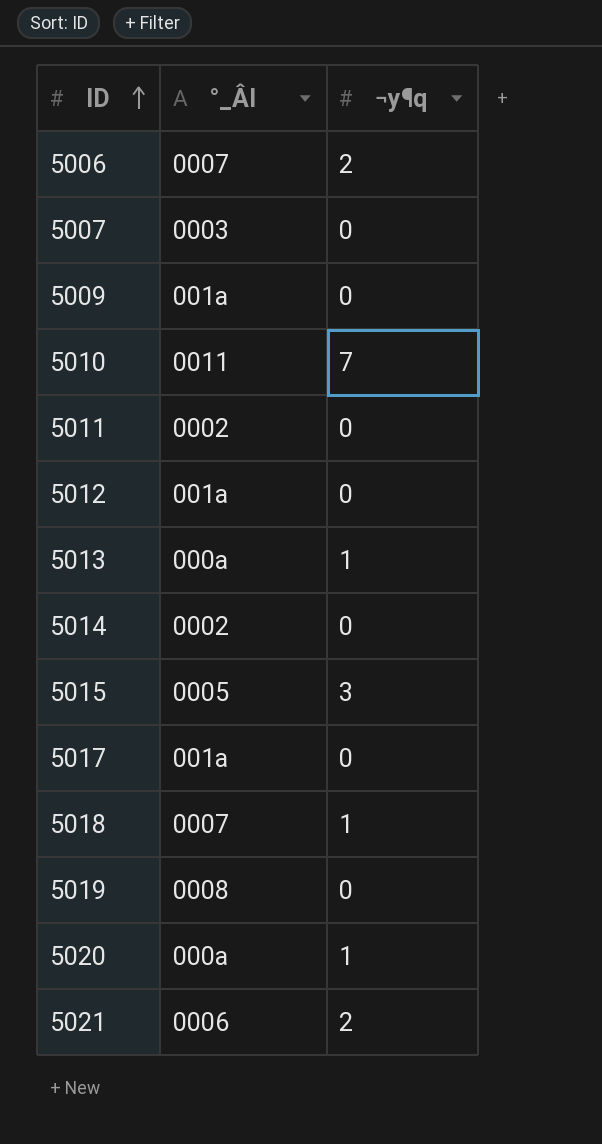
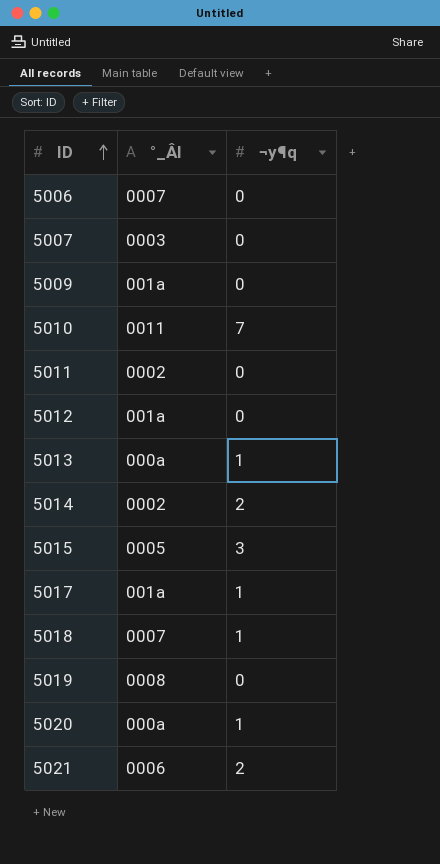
5006 | ¬y¶q: 2 -> 0
5014 | ¬y¶q: 0 -> 2
5017 | ¬y¶q: 0 -> 1

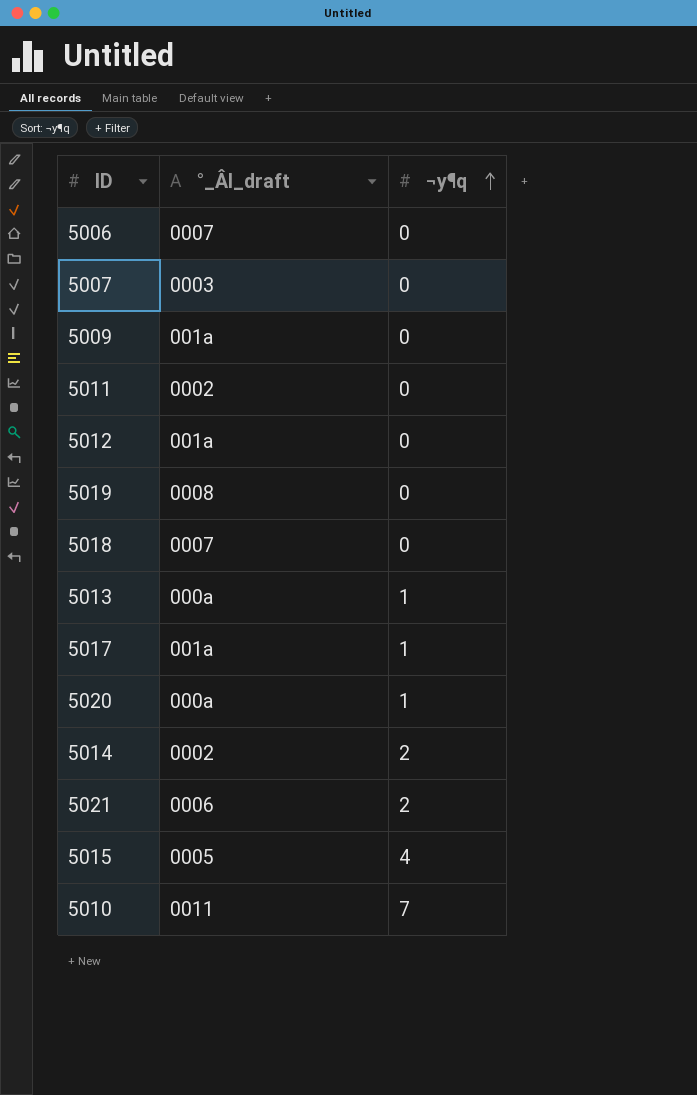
row order: ID ascending -> ¬y¶q ascending
column name: °_ÂI -> °_ÂI_draft
5018 | ¬y¶q: 1 -> 0
5015 | ¬y¶q: 3 -> 4

